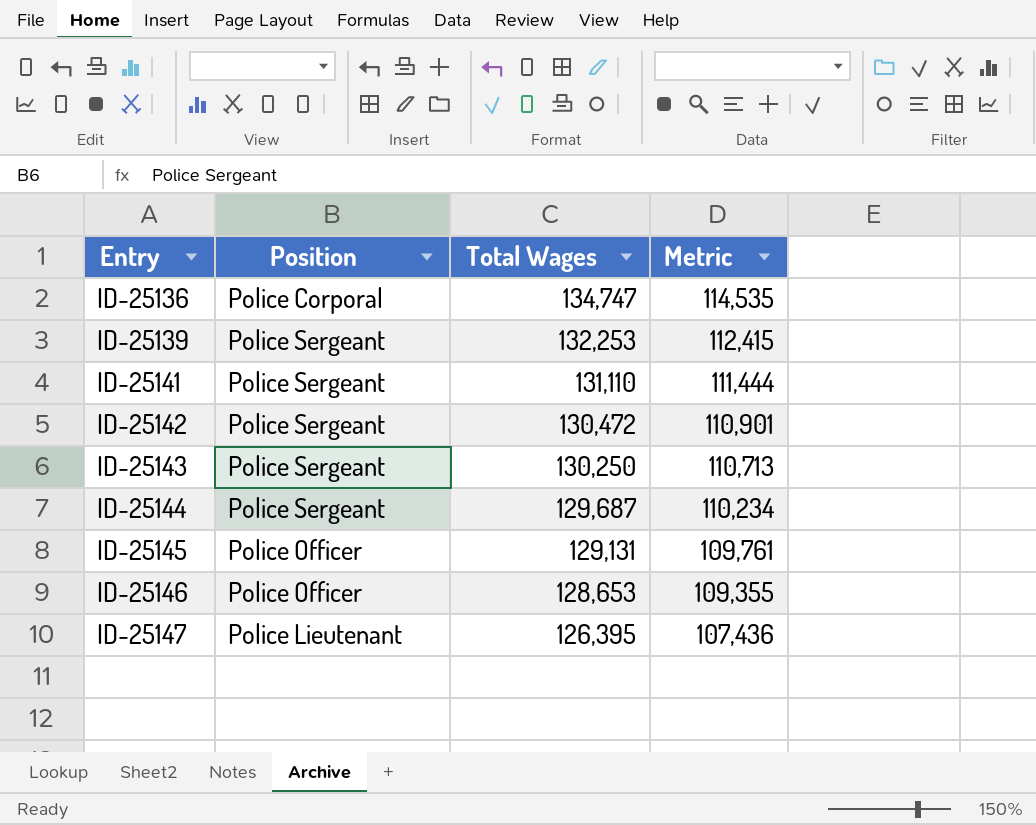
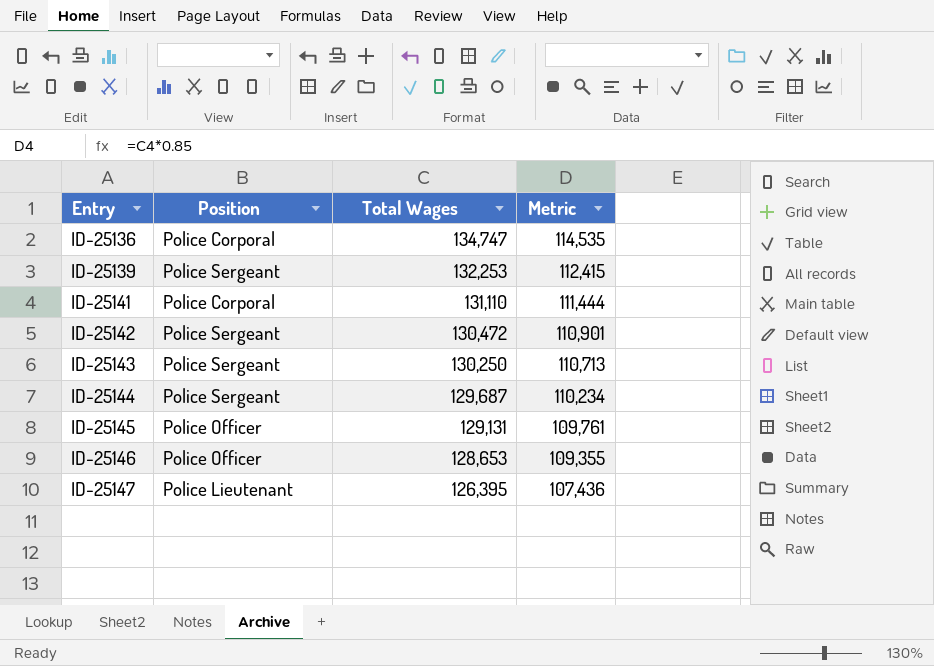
ID-25141 | Position: Police Sergeant -> Police Corporal

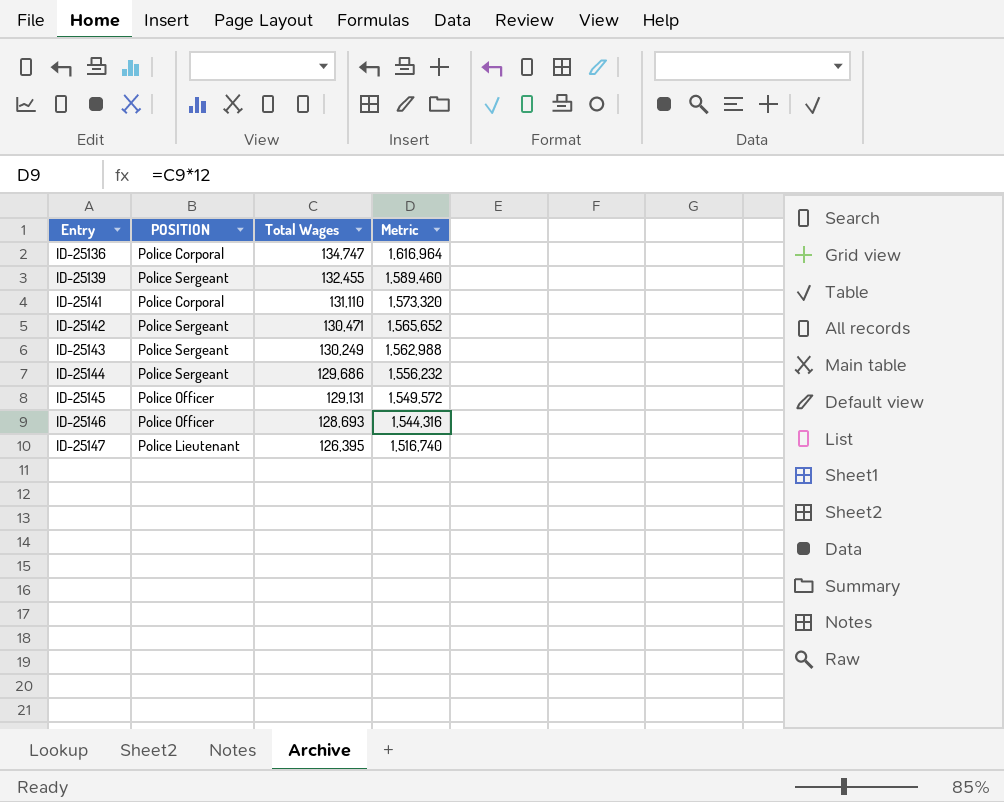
column name: Position -> POSITION
column Metric | formula: [Total Wages] * 0.85 -> [Total Wages] * 12
ID-25139 | Total Wages: 132,253 -> 132,455
ID-25142 | Total Wages: 130,472 -> 130,471
ID-25143 | Total Wages: 130,250 -> 130,249
ID-25144 | Total Wages: 129,687 -> 129,686
ID-25146 | Total Wages: 128,653 -> 128,693

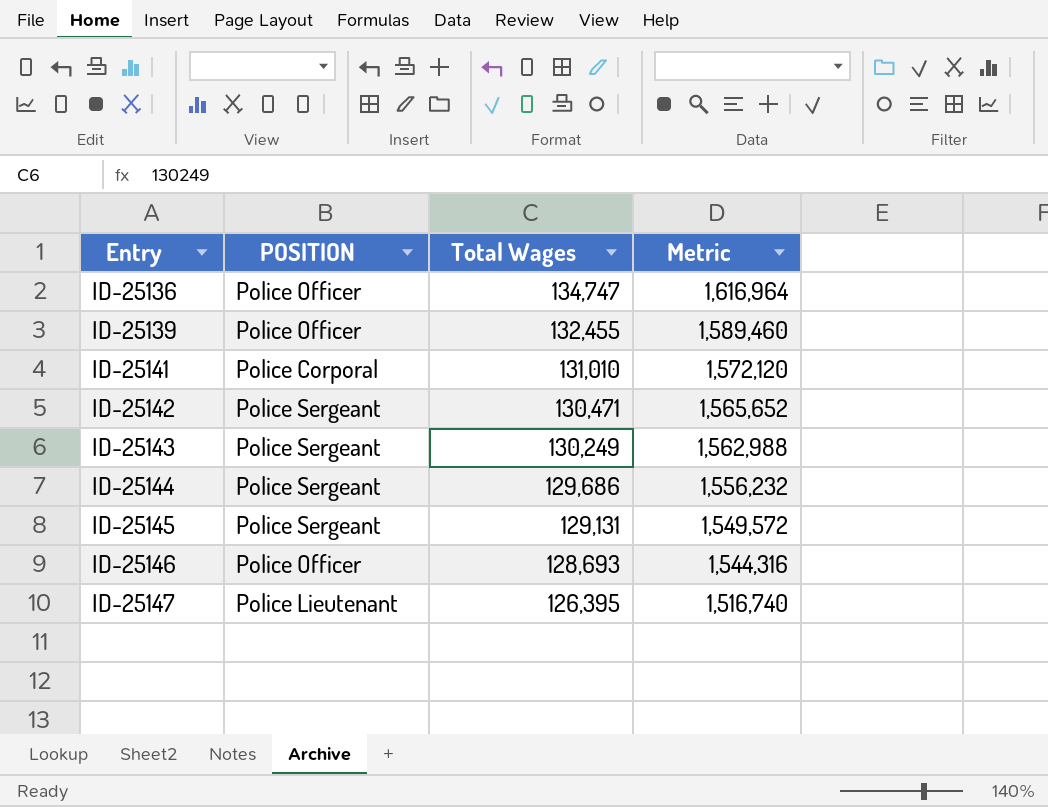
ID-25136 | POSITION: Police Corporal -> Police Officer
ID-25139 | POSITION: Police Sergeant -> Police Officer
ID-25141 | Total Wages: 131,110 -> 131,010
ID-25141 | Metric: 1,573,320 -> 1,572,120
ID-25145 | POSITION: Police Officer -> Police Sergeant

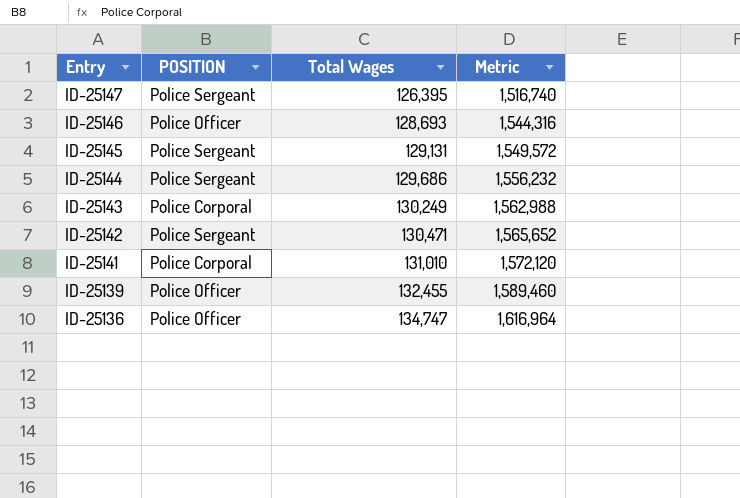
row order: Entry ascending -> Entry descending
ID-25147 | POSITION: Police Lieutenant -> Police Sergeant
ID-25143 | POSITION: Police Sergeant -> Police Corporal

